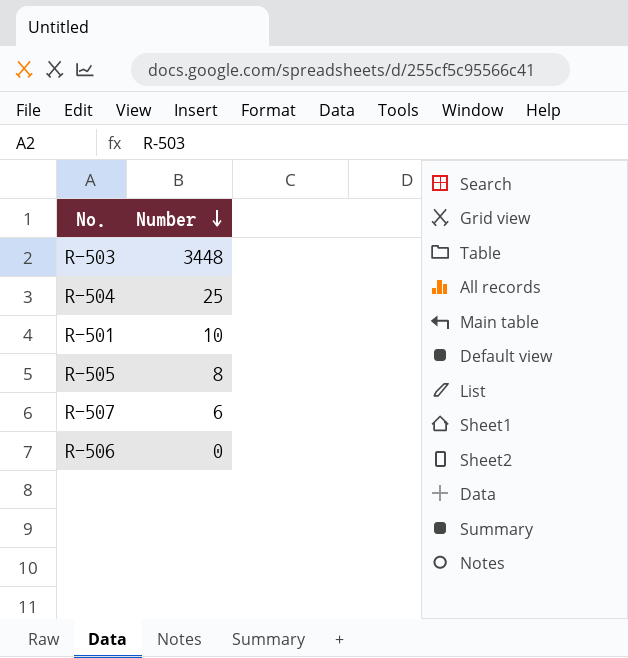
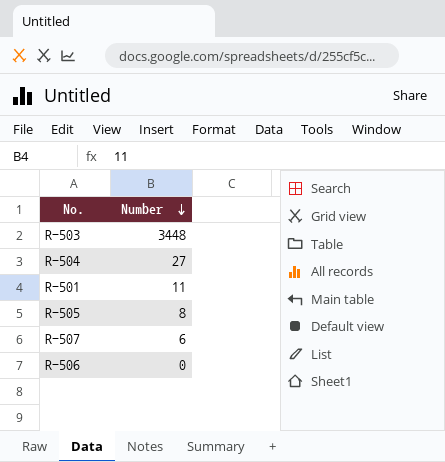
R-504 | Number: 25 -> 27
R-501 | Number: 10 -> 11

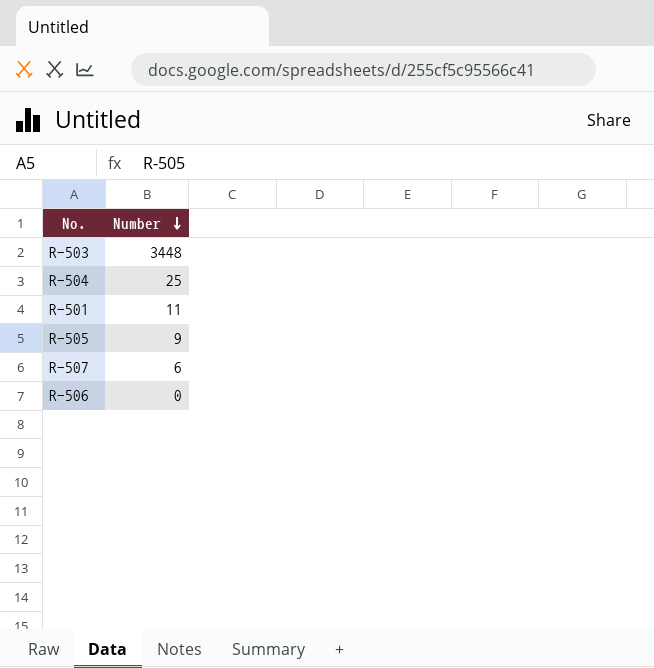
R-504 | Number: 27 -> 25
R-505 | Number: 8 -> 9

